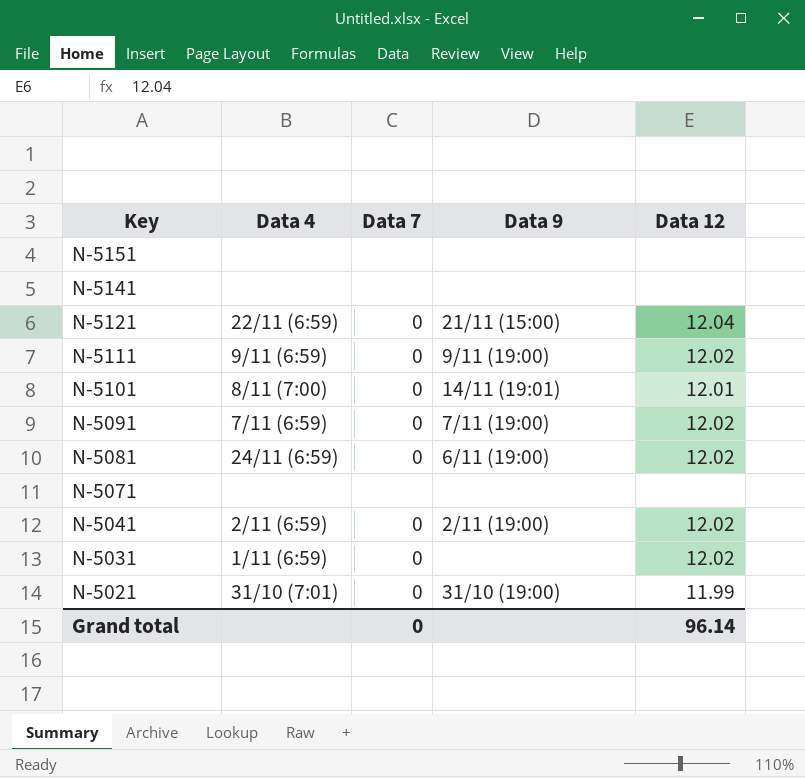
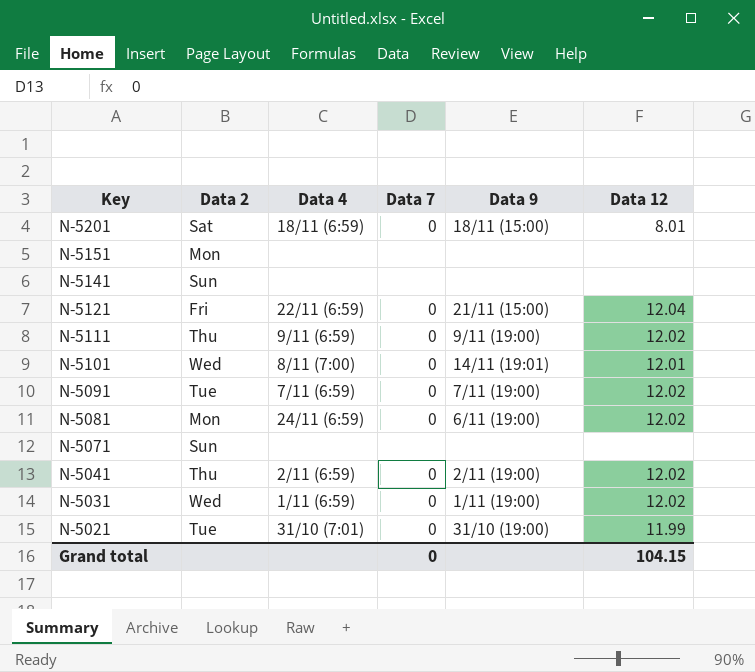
column Data 2 | position: none -> 2
row N-5201: none -> Sat | 18/11 (6:59) | 0 | 18/11 (15:00) | 8.01
N-5031 | Data 9: none -> 1/11 (19:00)
Grand total | Data 12: 96.14 -> 104.15

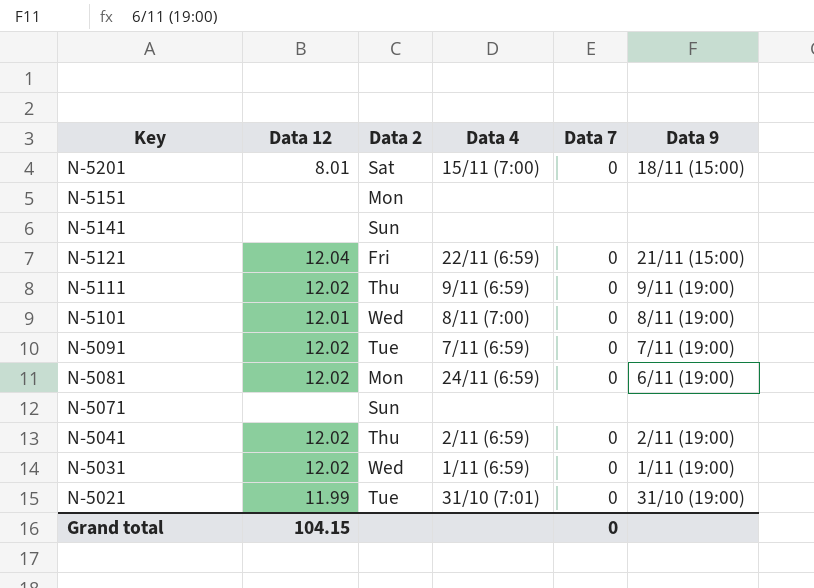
column Data 12 | position: 6 -> 2
N-5201 | Data 4: 18/11 (6:59) -> 15/11 (7:00)
N-5101 | Data 9: 14/11 (19:01) -> 8/11 (19:00)

